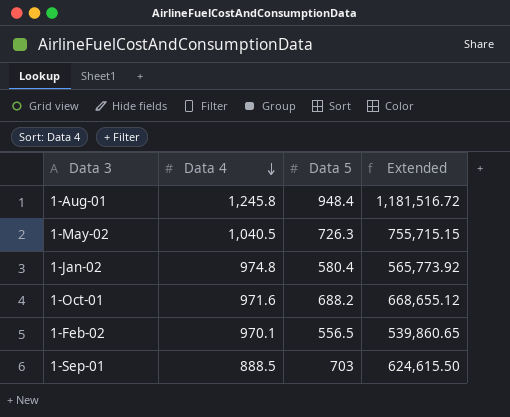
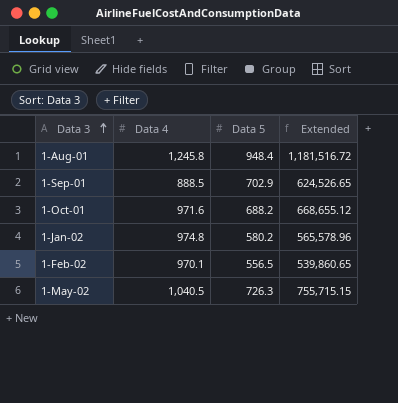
row order: Data 4 descending -> Data 3 ascending
1-Sep-01 | Data 5: 703 -> 702.9
1-Sep-01 | Extended: 624,615.50 -> 624,526.65
1-Jan-02 | Data 5: 580.4 -> 580.2
1-Jan-02 | Extended: 565,773.92 -> 565,578.96

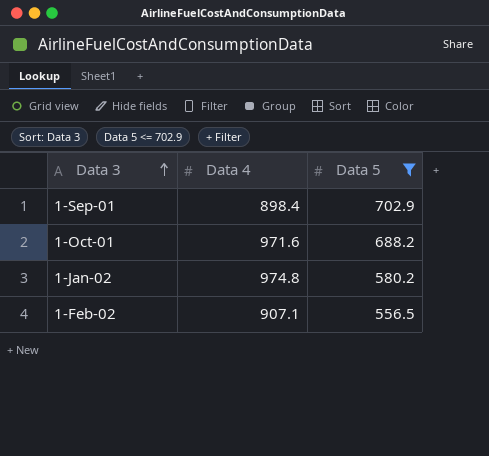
filter: none -> Data 5 <= 702.9
column Extended | formula: [Data 4] * [Data 5] -> none
1-Sep-01 | Data 4: 888.5 -> 898.4
1-Feb-02 | Data 4: 970.1 -> 907.1

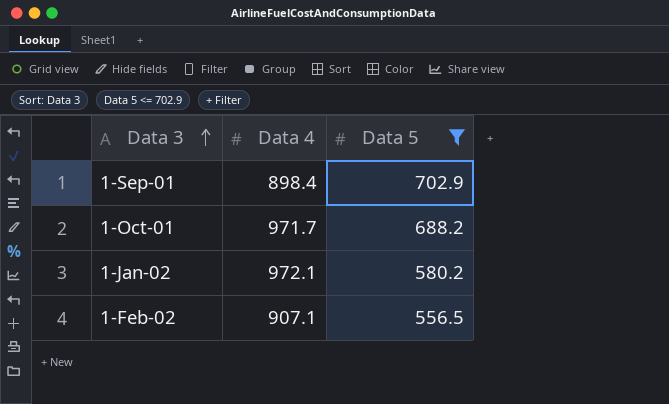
1-Oct-01 | Data 4: 971.6 -> 971.7
1-Jan-02 | Data 4: 974.8 -> 972.1

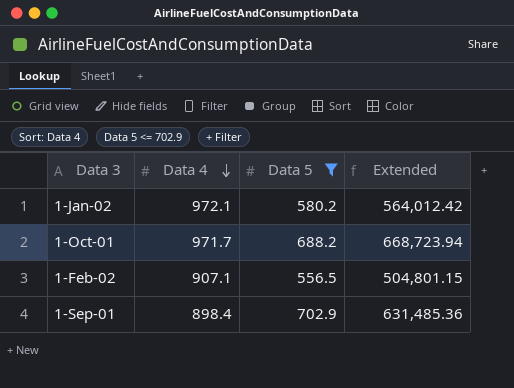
row order: Data 3 ascending -> Data 4 descending
column Extended | formula: none -> [Data 4] * [Data 5]

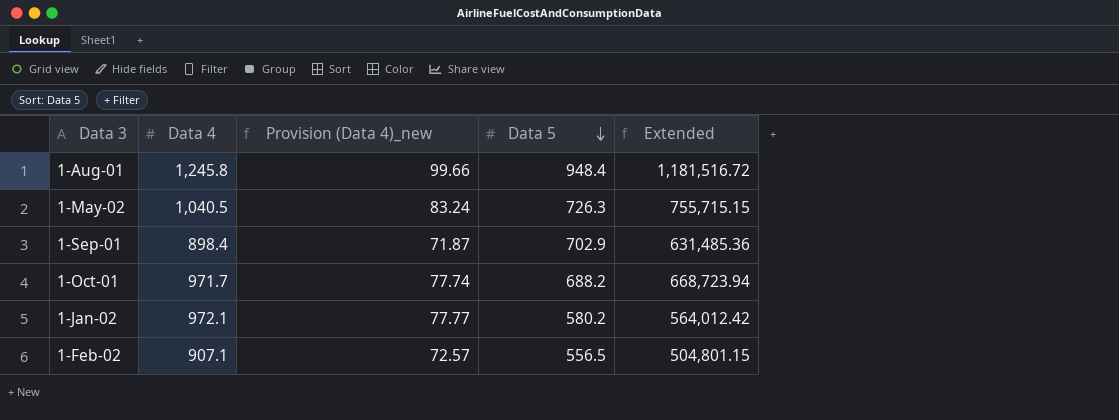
filter: Data 5 <= 702.9 -> none
row order: Data 4 descending -> Data 5 descending
column Provision (Data 4)_new | formula: none -> [Data 4] * 0.08

